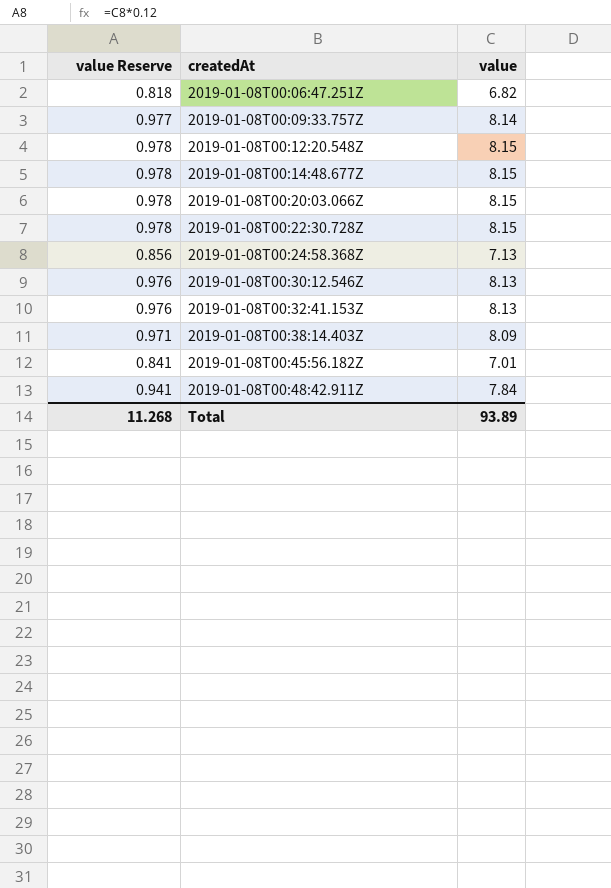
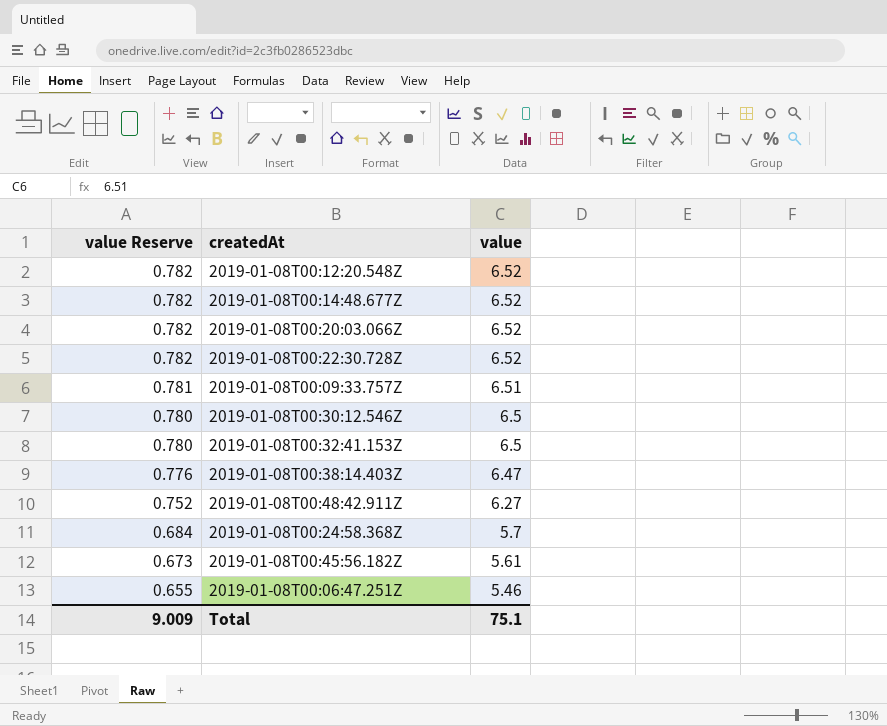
row order: createdAt ascending -> value Reserve descending
2019-01-08T00:12:20.548Z | value Reserve: 0.978 -> 0.782
2019-01-08T00:12:20.548Z | value: 8.15 -> 6.52
2019-01-08T00:14:48.677Z | value Reserve: 0.978 -> 0.782
2019-01-08T00:14:48.677Z | value: 8.15 -> 6.52
2019-01-08T00:20:03.066Z | value Reserve: 0.978 -> 0.782
2019-01-08T00:20:03.066Z | value: 8.15 -> 6.52
2019-01-08T00:22:30.728Z | value Reserve: 0.978 -> 0.782
2019-01-08T00:22:30.728Z | value: 8.15 -> 6.52
2019-01-08T00:09:33.757Z | value Reserve: 0.977 -> 0.781
2019-01-08T00:09:33.757Z | value: 8.14 -> 6.51
2019-01-08T00:30:12.546Z | value Reserve: 0.976 -> 0.780
2019-01-08T00:30:12.546Z | value: 8.13 -> 6.5
2019-01-08T00:32:41.153Z | value Reserve: 0.976 -> 0.780
2019-01-08T00:32:41.153Z | value: 8.13 -> 6.5
2019-01-08T00:38:14.403Z | value Reserve: 0.971 -> 0.776
2019-01-08T00:38:14.403Z | value: 8.09 -> 6.47
2019-01-08T00:48:42.911Z | value Reserve: 0.941 -> 0.752
2019-01-08T00:48:42.911Z | value: 7.84 -> 6.27
2019-01-08T00:24:58.368Z | value Reserve: 0.856 -> 0.684
2019-01-08T00:24:58.368Z | value: 7.13 -> 5.7
2019-01-08T00:45:56.182Z | value Reserve: 0.841 -> 0.673
2019-01-08T00:45:56.182Z | value: 7.01 -> 5.61
2019-01-08T00:06:47.251Z | value Reserve: 0.818 -> 0.655
2019-01-08T00:06:47.251Z | value: 6.82 -> 5.46
Total | value Reserve: 11.268 -> 9.009
Total | value: 93.89 -> 75.1

